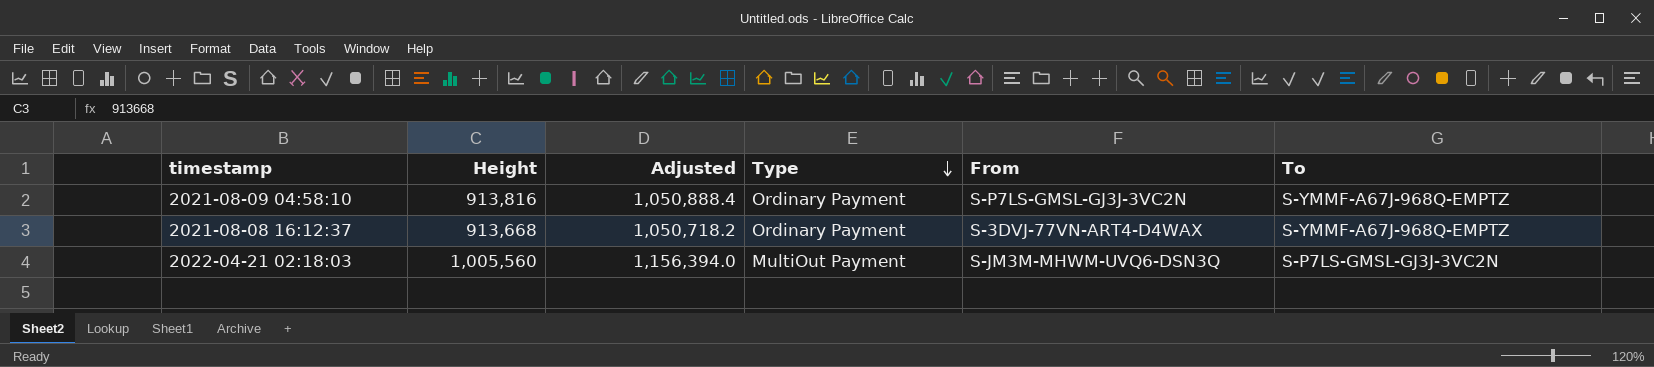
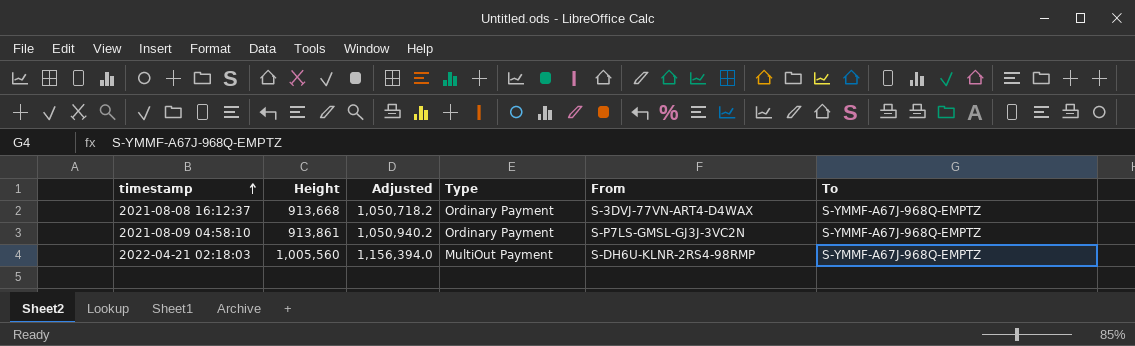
row order: Type descending -> timestamp ascending
2021-08-09 04:58:10 | Height: 913,816 -> 913,861
2021-08-09 04:58:10 | Adjusted: 1,050,888.4 -> 1,050,940.2
2022-04-21 02:18:03 | From: S-JM3M-MHWM-UVQ6-DSN3Q -> S-DH6U-KLNR-2RS4-98RMP
2022-04-21 02:18:03 | To: S-P7LS-GMSL-GJ3J-3VC2N -> S-YMMF-A67J-968Q-EMPTZ

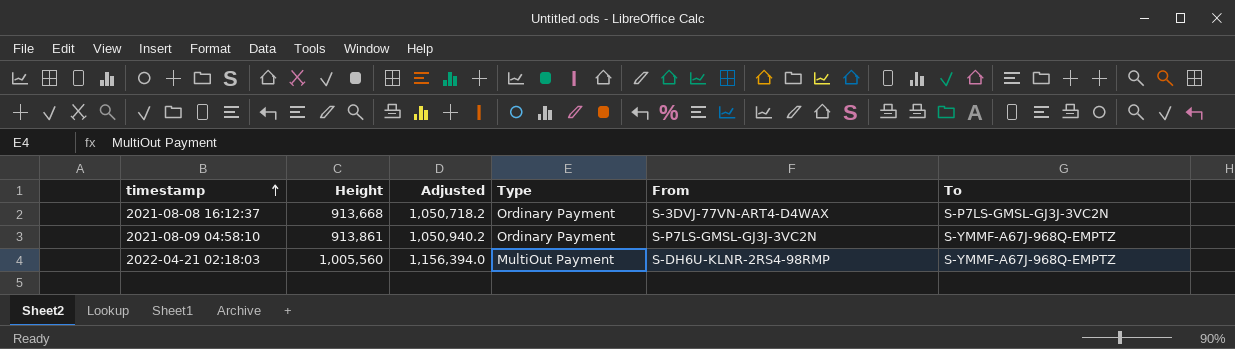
2021-08-08 16:12:37 | To: S-YMMF-A67J-968Q-EMPTZ -> S-P7LS-GMSL-GJ3J-3VC2N

